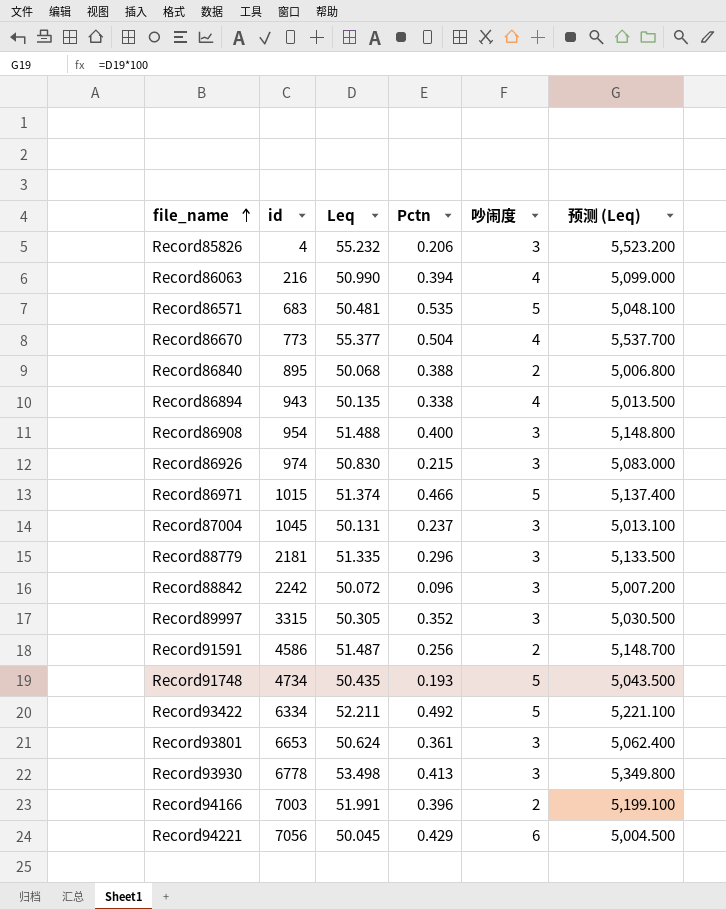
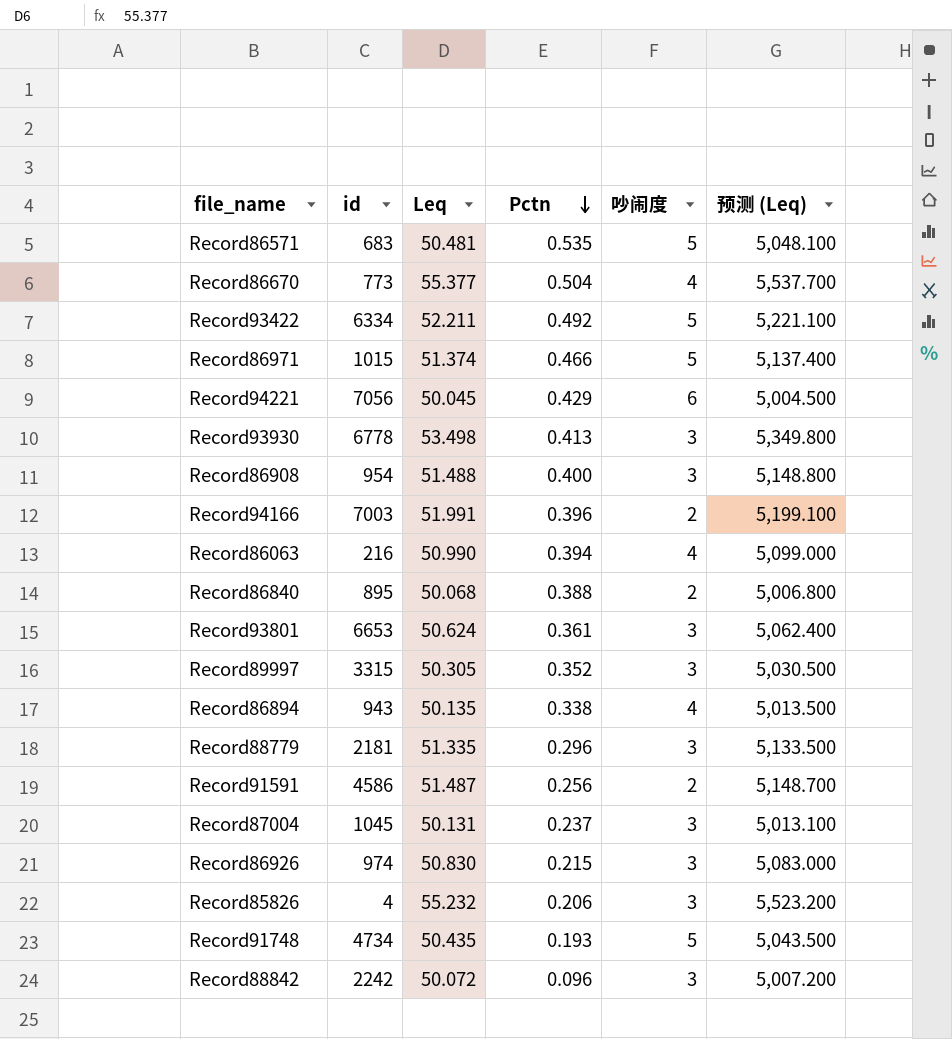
row order: file_name ascending -> Pctn descending

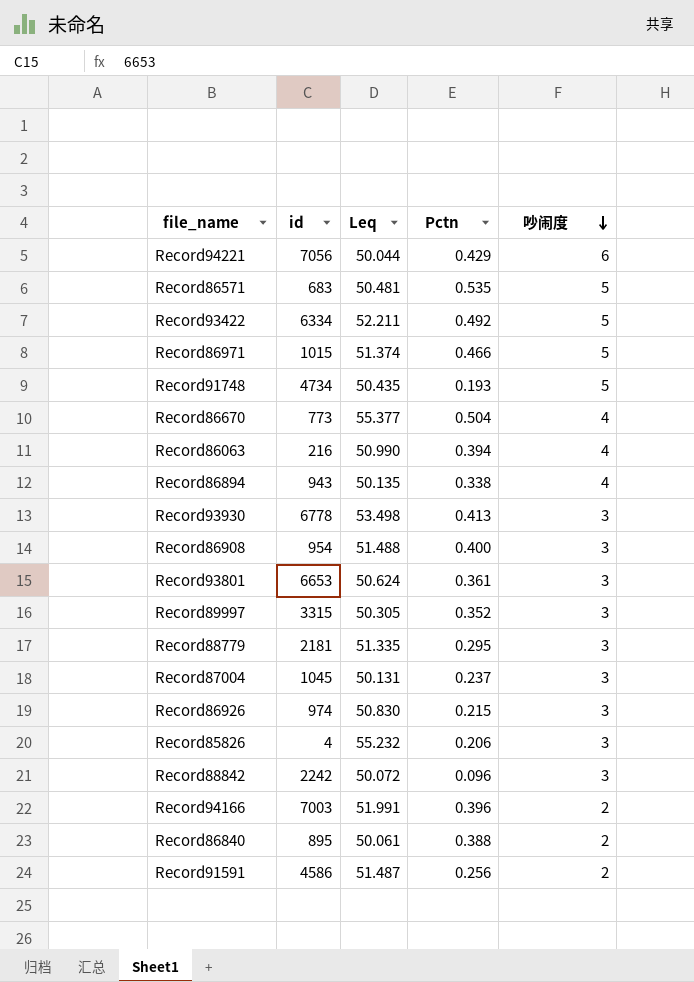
row order: Pctn descending -> 吵闹度 descending
column 预测 (Leq) | formula: [Leq] * 100 -> none
Record94221 | Leq: 50.045 -> 50.044
Record88779 | Pctn: 0.296 -> 0.295
Record86840 | Leq: 50.068 -> 50.061

